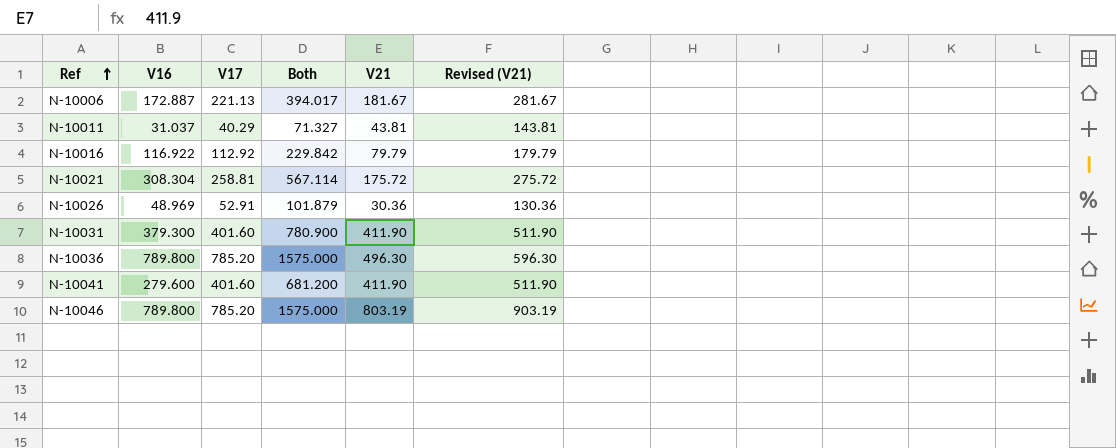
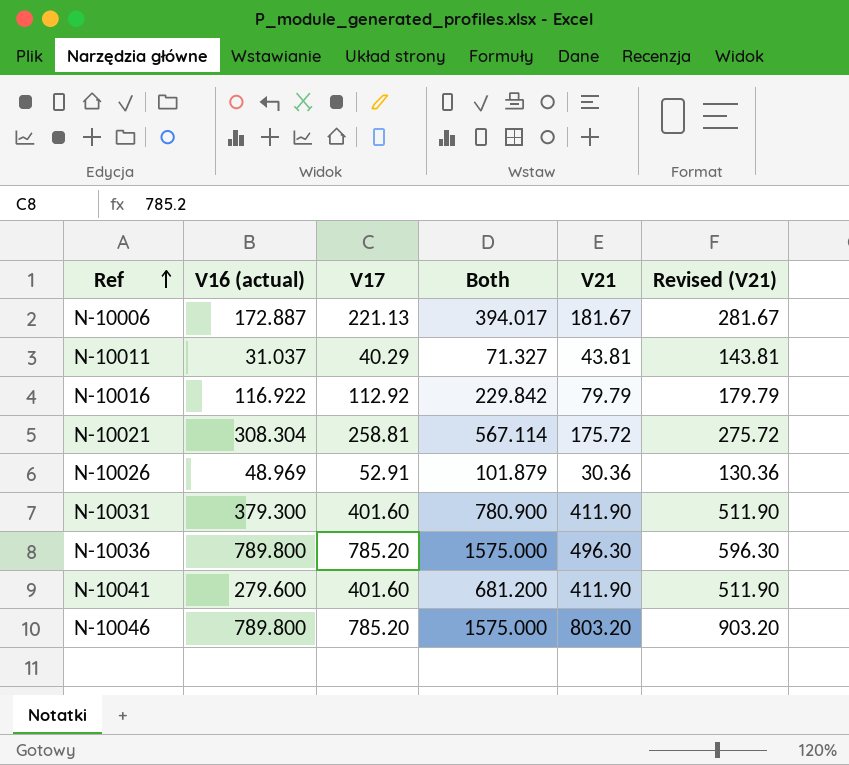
column name: V16 -> V16 (actual)
N-10046 | V21: 803.19 -> 803.20
N-10046 | Revised (V21): 903.19 -> 903.20

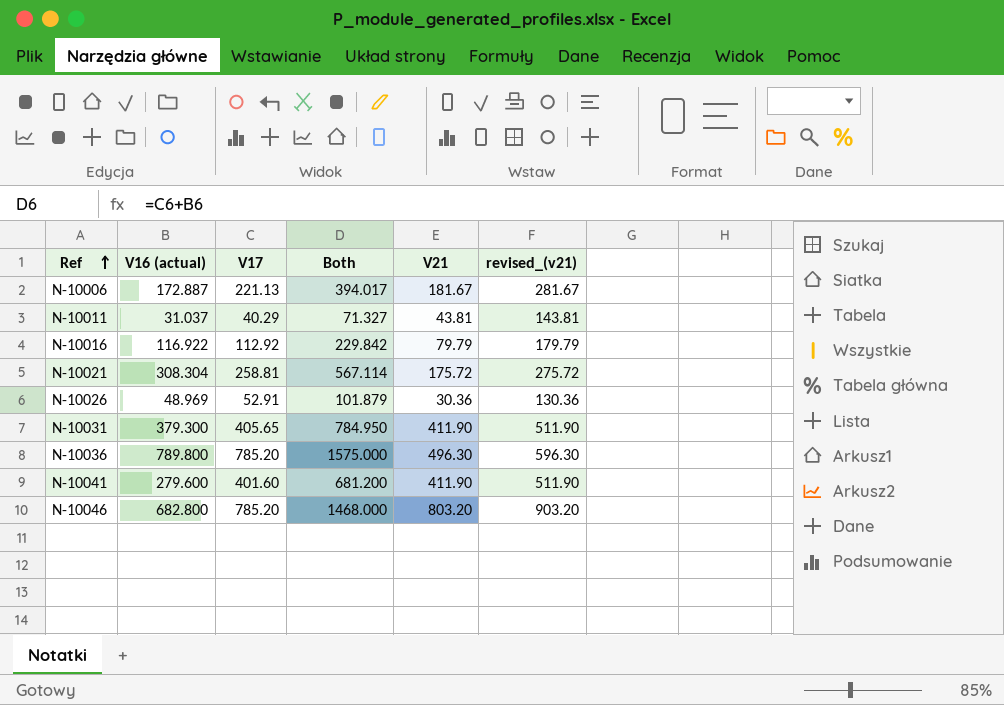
column name: Revised (V21) -> revised_(v21)
N-10031 | V17: 401.60 -> 405.65
N-10031 | Both: 780.900 -> 784.950
N-10046 | V16 (actual): 789.800 -> 682.800
N-10046 | Both: 1575.000 -> 1468.000

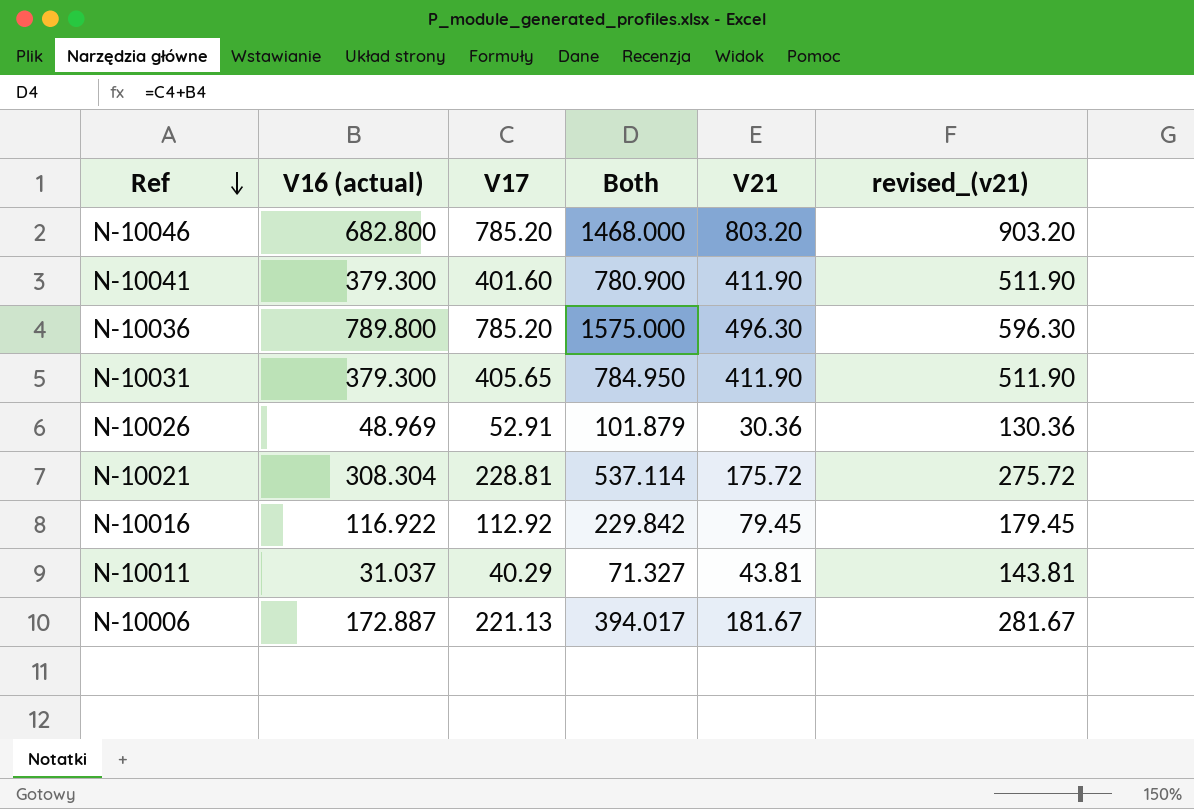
row order: Ref ascending -> Ref descending
N-10041 | V16 (actual): 279.600 -> 379.300
N-10041 | Both: 681.200 -> 780.900
N-10021 | V17: 258.81 -> 228.81
N-10021 | Both: 567.114 -> 537.114
N-10016 | V21: 79.79 -> 79.45
N-10016 | revised_(v21): 179.79 -> 179.45

